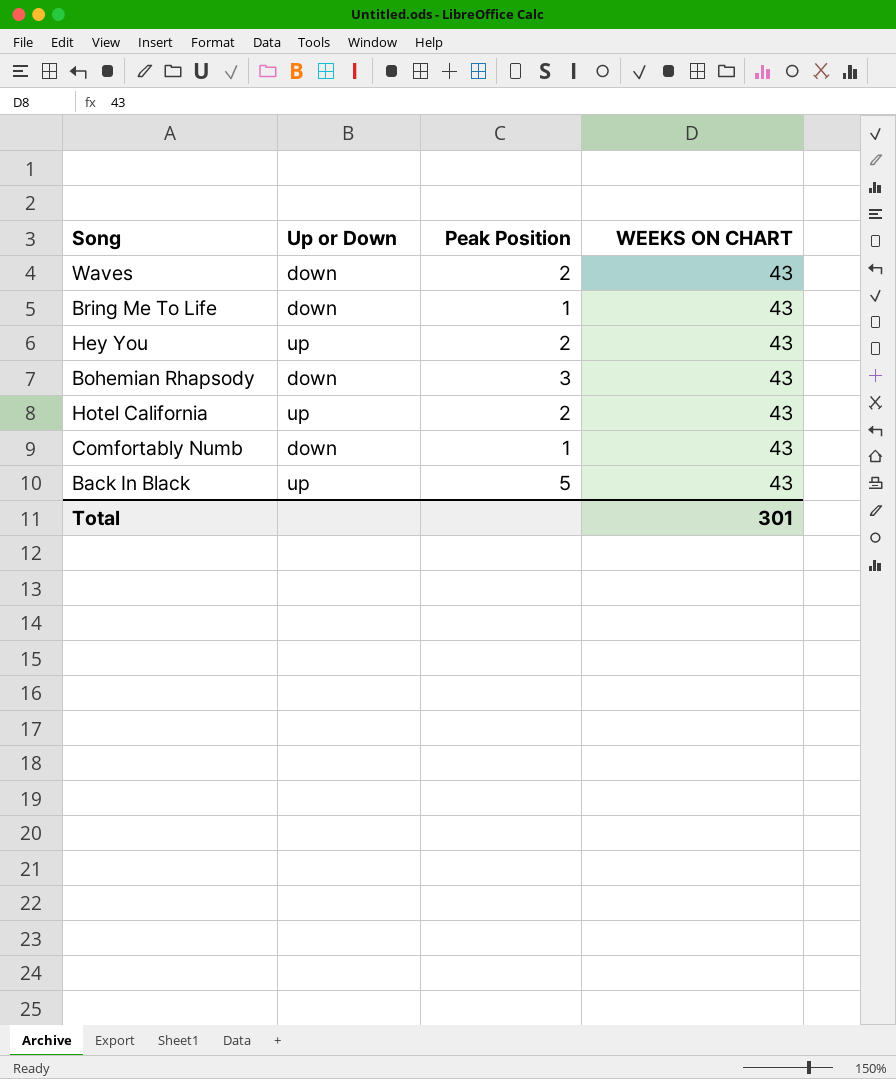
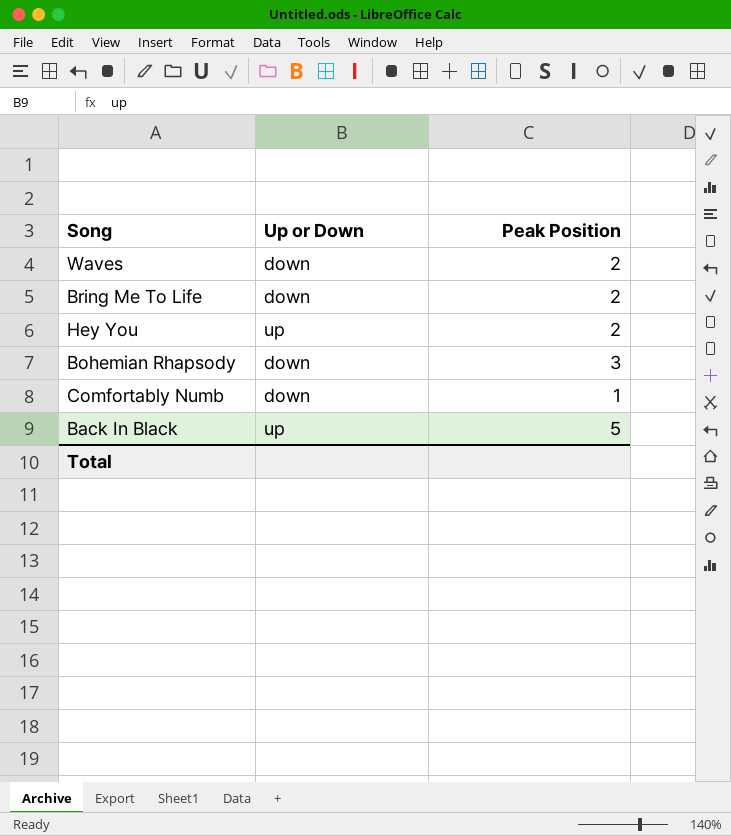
column WEEKS ON CHART | position: 4 -> none
row Hotel California: up | 2 | 43 -> none
Bring Me To Life | Peak Position: 1 -> 2

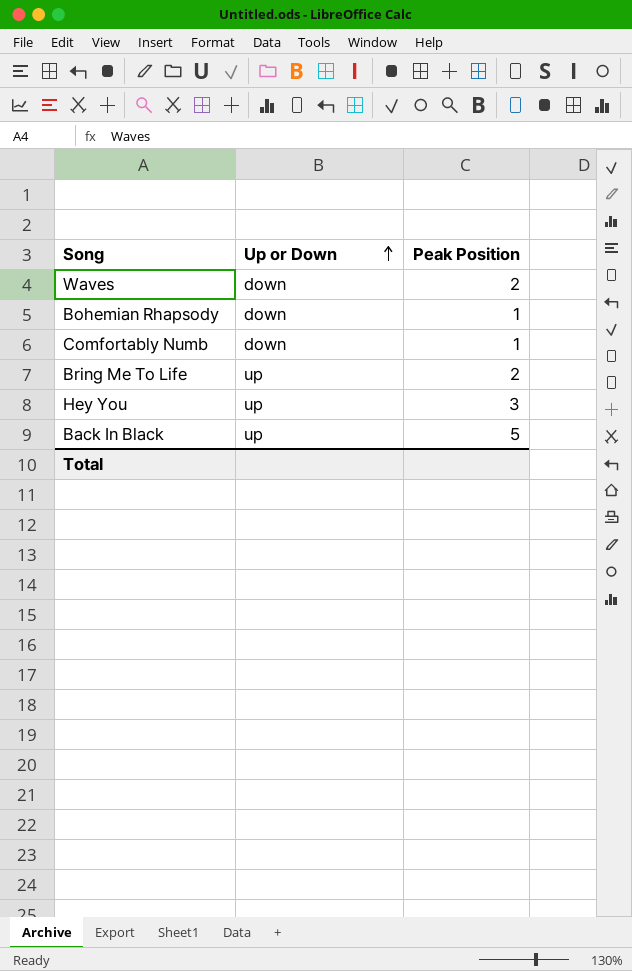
row order: none -> Up or Down ascending
Bohemian Rhapsody | Peak Position: 3 -> 1
Bring Me To Life | Up or Down: down -> up
Hey You | Peak Position: 2 -> 3

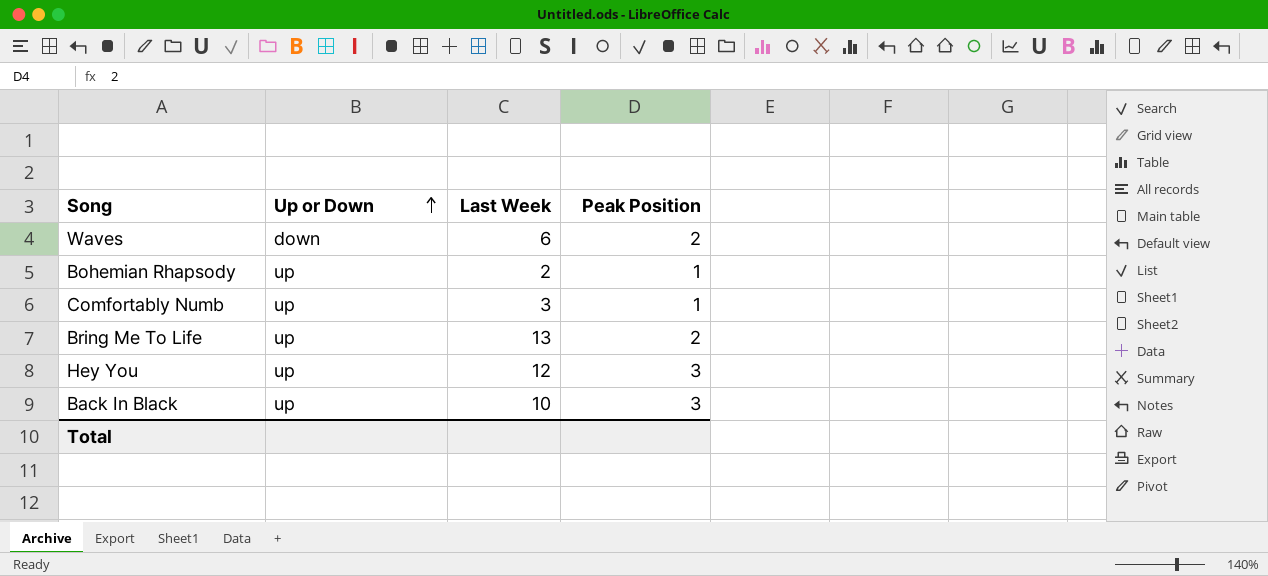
column Last Week | position: none -> 3
Bohemian Rhapsody | Up or Down: down -> up
Comfortably Numb | Up or Down: down -> up
Back In Black | Peak Position: 5 -> 3

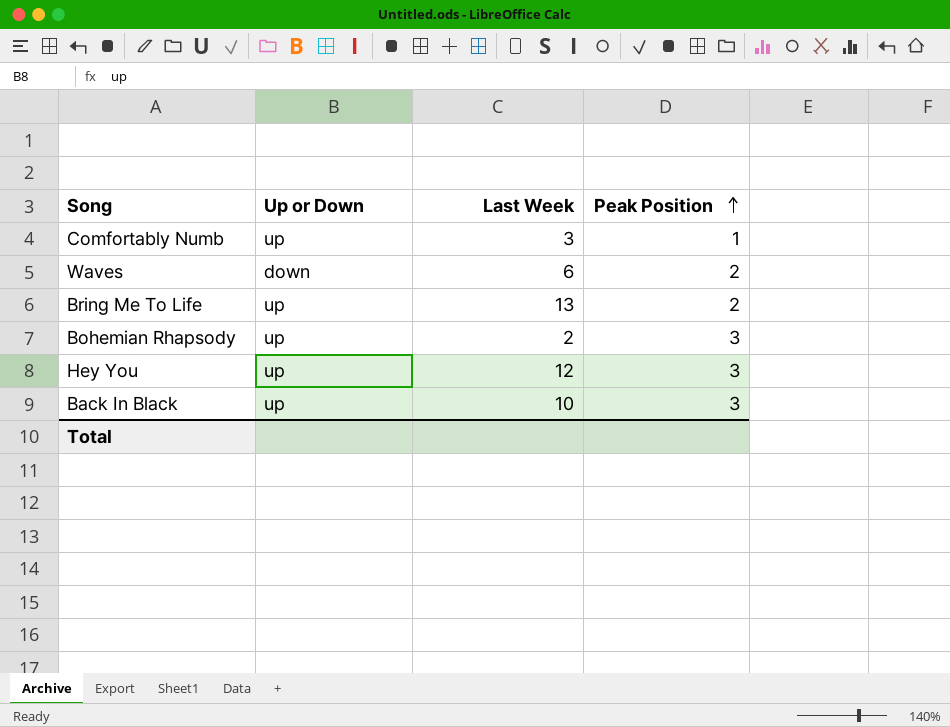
row order: Up or Down ascending -> Peak Position ascending
Bohemian Rhapsody | Peak Position: 1 -> 3

